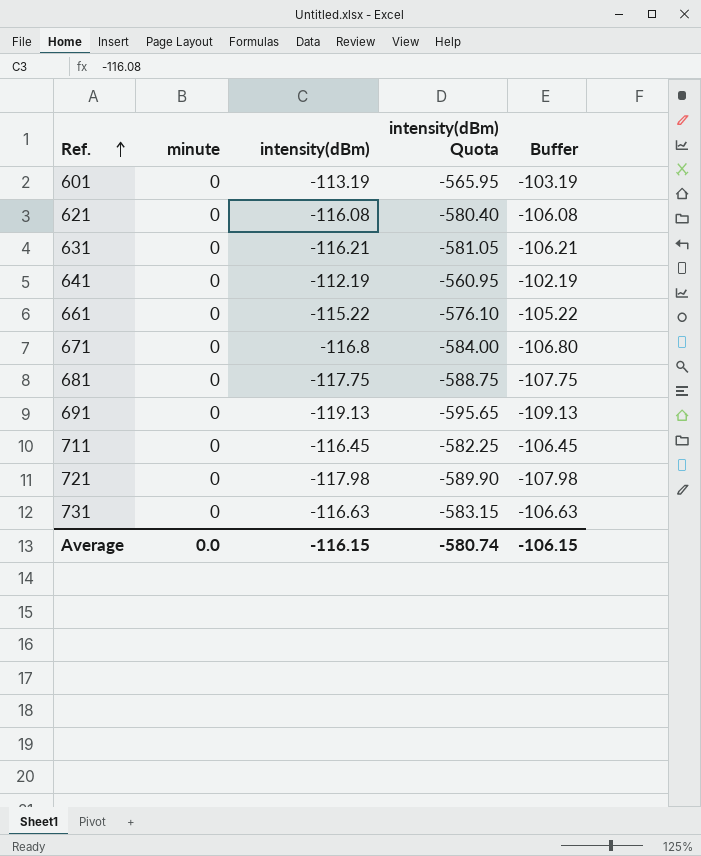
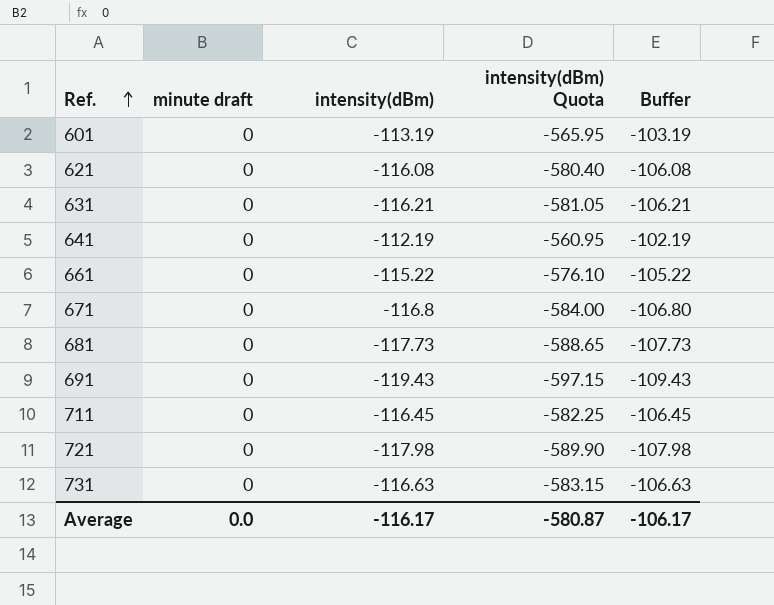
column name: minute -> minute draft
681 | intensity(dBm): -117.75 -> -117.73
681 | intensity(dBm) Quota: -588.75 -> -588.65
681 | Buffer: -107.75 -> -107.73
691 | intensity(dBm): -119.13 -> -119.43
691 | intensity(dBm) Quota: -595.65 -> -597.15
691 | Buffer: -109.13 -> -109.43
Average | intensity(dBm): -116.15 -> -116.17
Average | intensity(dBm) Quota: -580.74 -> -580.87
Average | Buffer: -106.15 -> -106.17

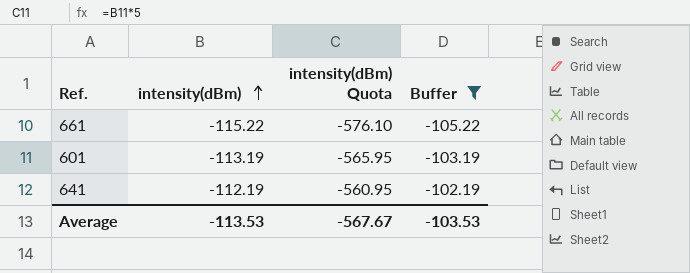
filter: none -> Buffer >= -105.22
row order: Ref. ascending -> intensity(dBm) ascending
column minute draft | position: 2 -> none
Average | intensity(dBm): -116.17 -> -113.53
Average | intensity(dBm) Quota: -580.87 -> -567.67
Average | Buffer: -106.17 -> -103.53

